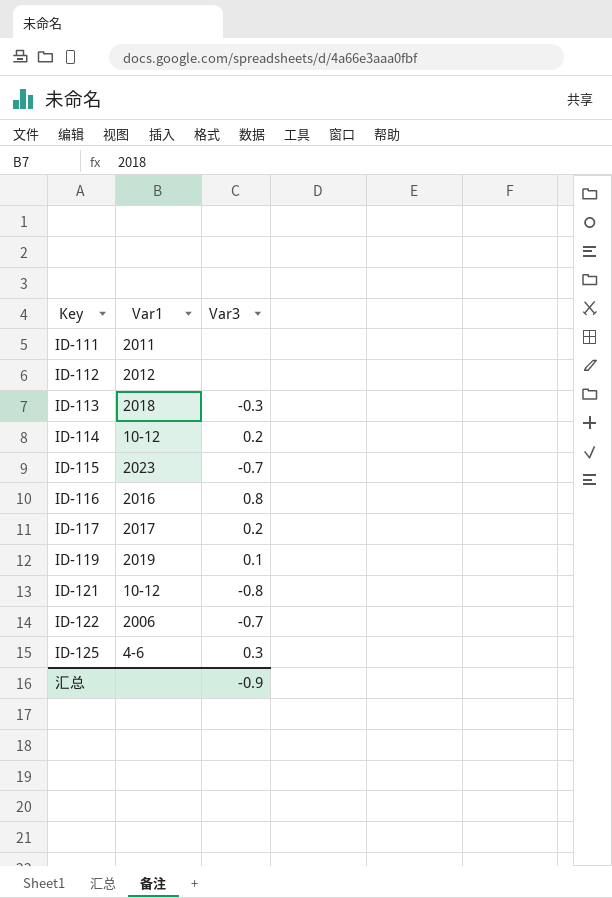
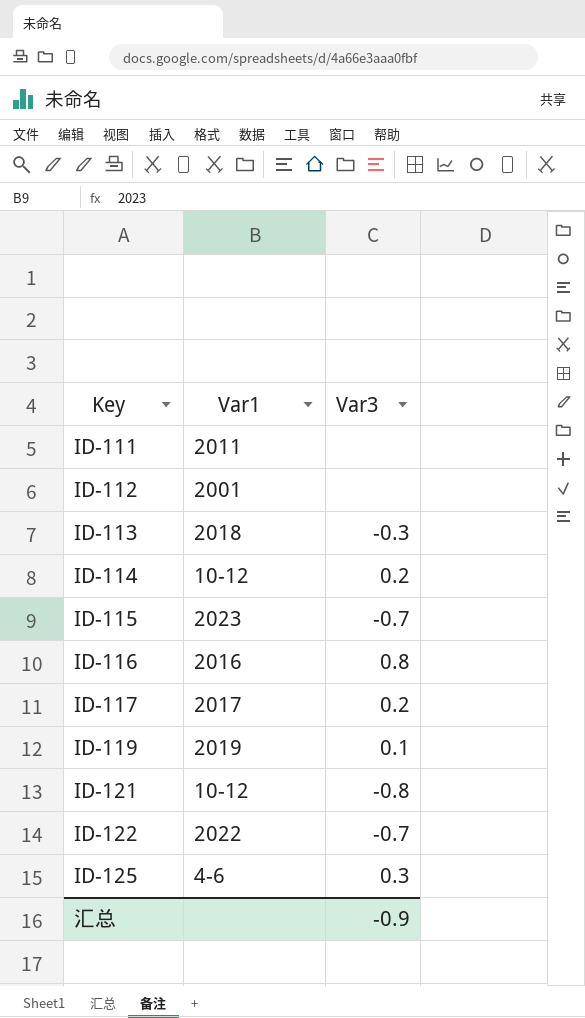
ID-112 | Var1: 2012 -> 2001
ID-122 | Var1: 2006 -> 2022

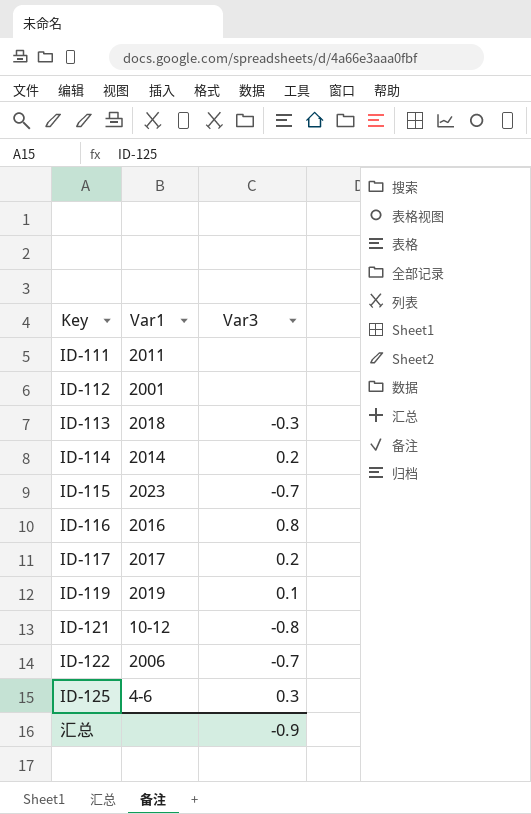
ID-114 | Var1: 10-12 -> 2014
ID-122 | Var1: 2022 -> 2006

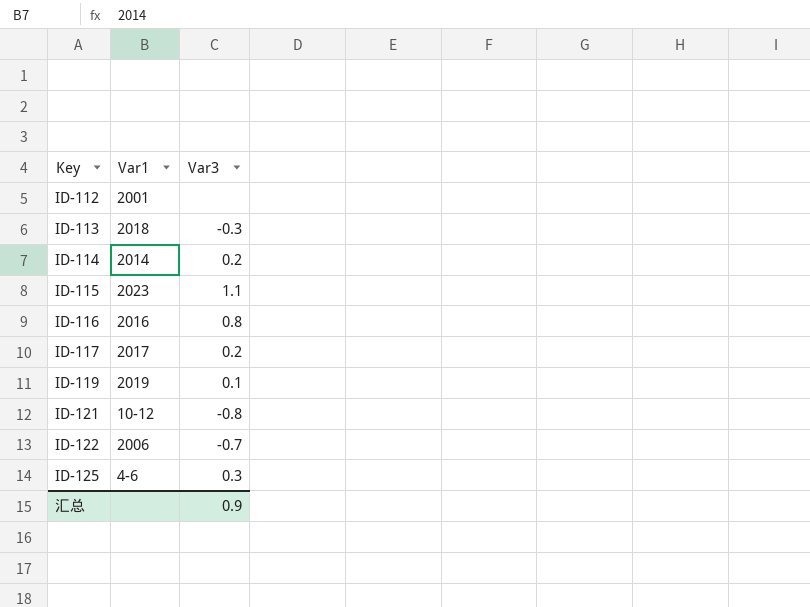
row ID-111: 2011 | none -> none
ID-115 | Var3: -0.7 -> 1.1
汇总 | Var3: -0.9 -> 0.9

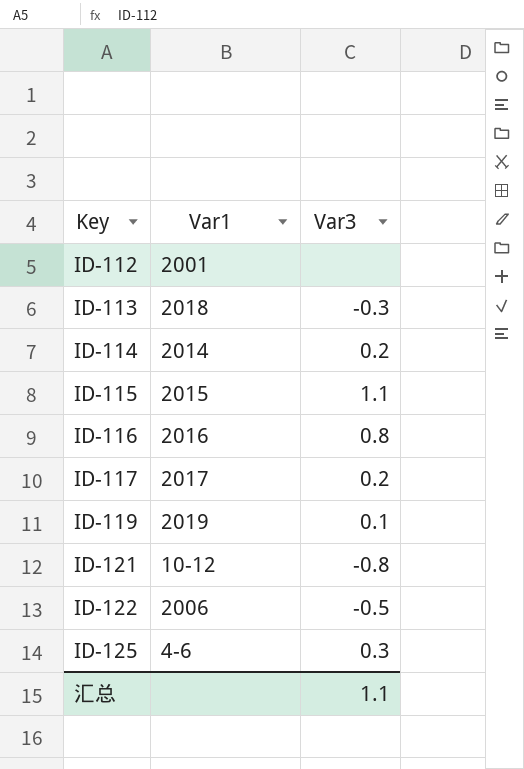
ID-115 | Var1: 2023 -> 2015
ID-122 | Var3: -0.7 -> -0.5
汇总 | Var3: 0.9 -> 1.1

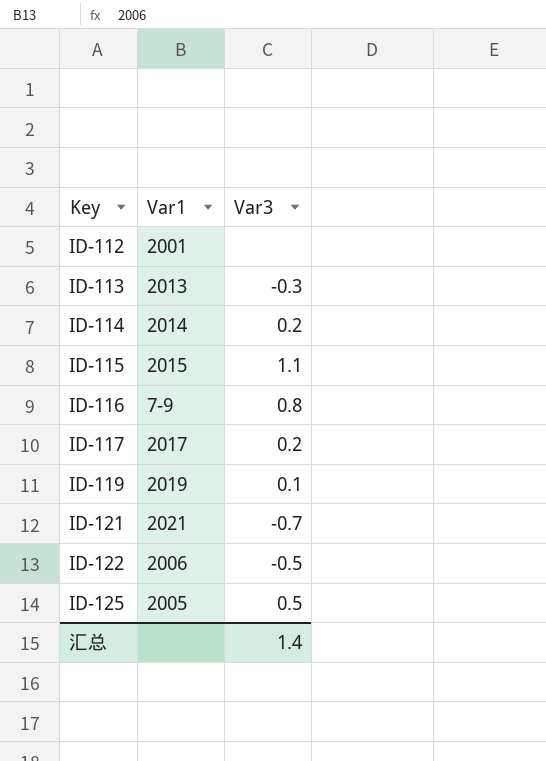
ID-113 | Var1: 2018 -> 2013
ID-116 | Var1: 2016 -> 7-9
ID-121 | Var1: 10-12 -> 2021
ID-121 | Var3: -0.8 -> -0.7
ID-125 | Var1: 4-6 -> 2005
ID-125 | Var3: 0.3 -> 0.5
汇总 | Var3: 1.1 -> 1.4

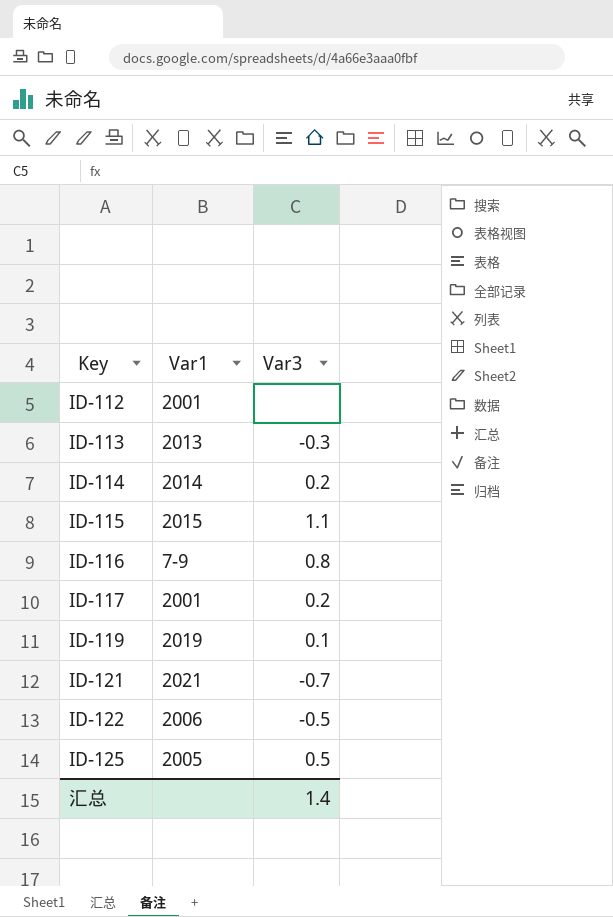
ID-117 | Var1: 2017 -> 2001

